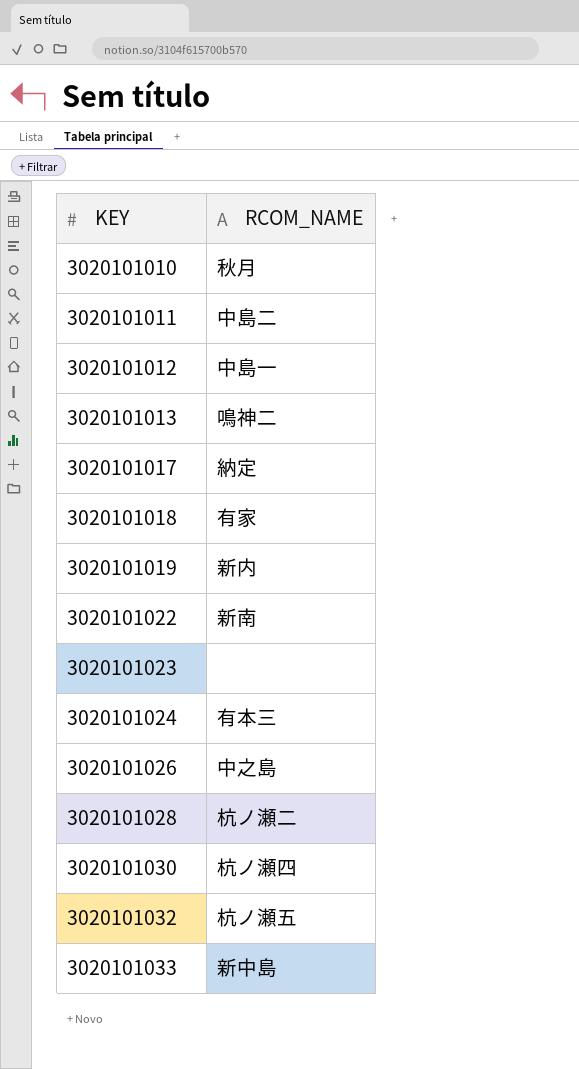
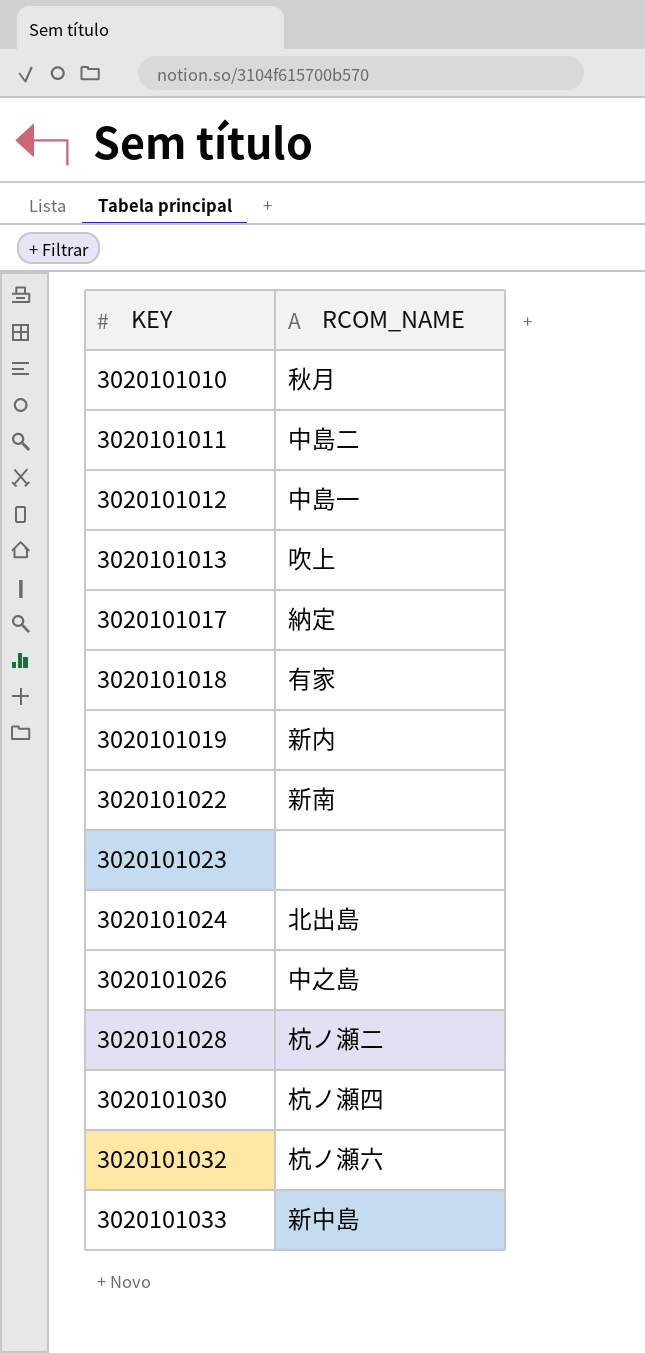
3020101013 | RCOM_NAME: 鳴神二 -> 吹上
3020101024 | RCOM_NAME: 有本三 -> 北出島
3020101032 | RCOM_NAME: 杭ノ瀬五 -> 杭ノ瀬六

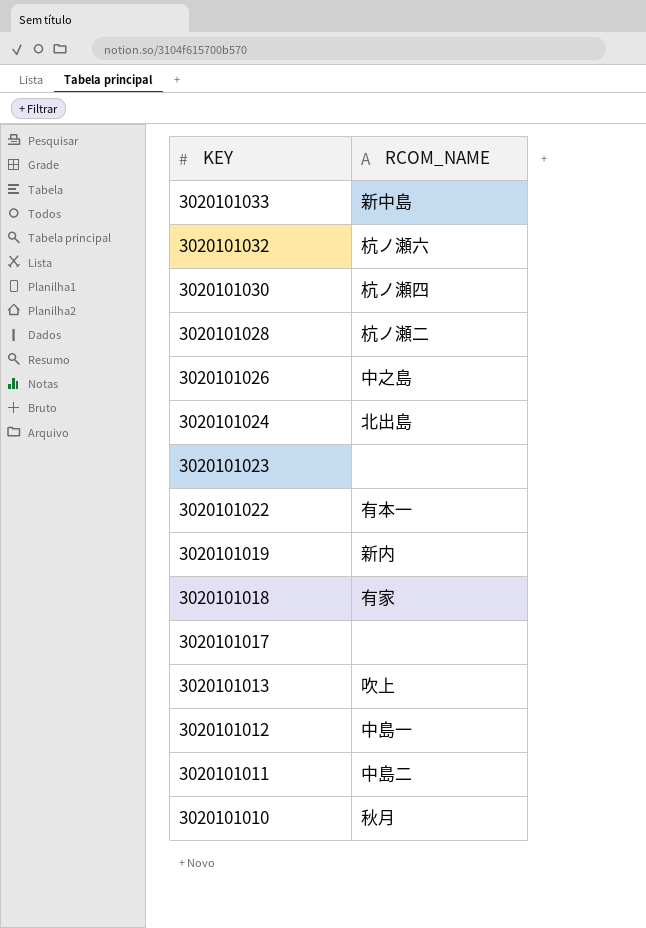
row order: KEY ascending -> KEY descending
3020101022 | RCOM_NAME: 新南 -> 有本一
3020101017 | RCOM_NAME: 納定 -> none

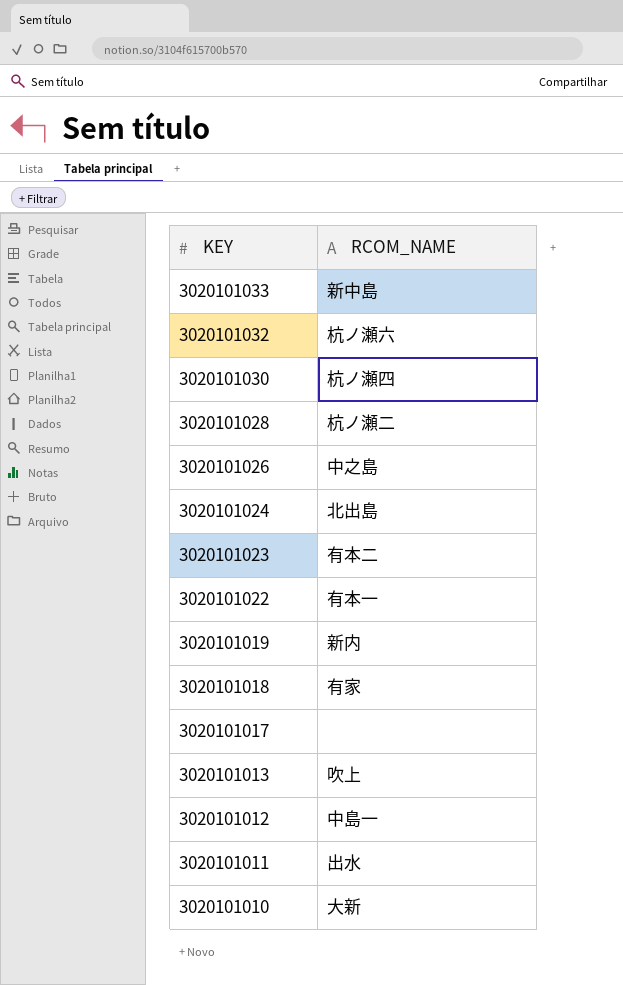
3020101023 | RCOM_NAME: none -> 有本二
3020101011 | RCOM_NAME: 中島二 -> 出水
3020101010 | RCOM_NAME: 秋月 -> 大新

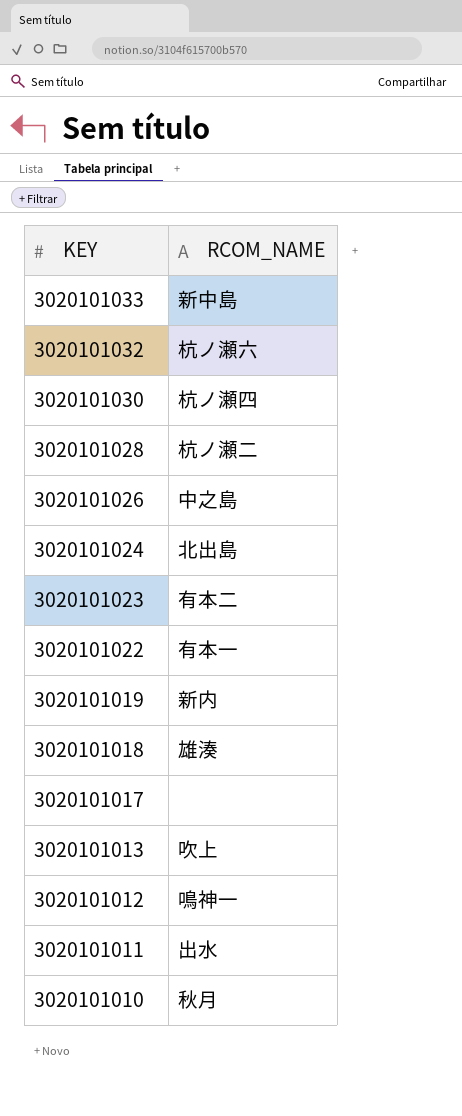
3020101018 | RCOM_NAME: 有家 -> 雄湊
3020101012 | RCOM_NAME: 中島一 -> 鳴神一
3020101010 | RCOM_NAME: 大新 -> 秋月

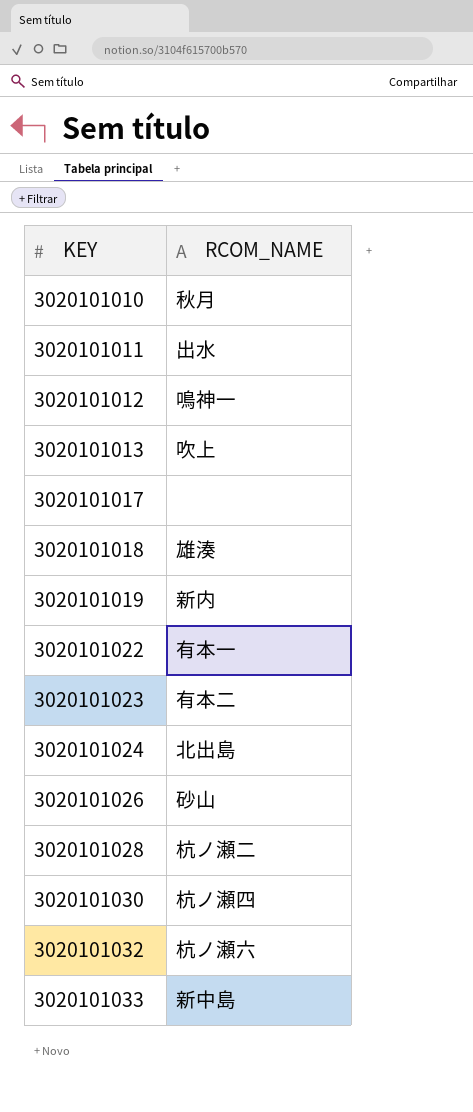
row order: KEY descending -> KEY ascending
3020101026 | RCOM_NAME: 中之島 -> 砂山

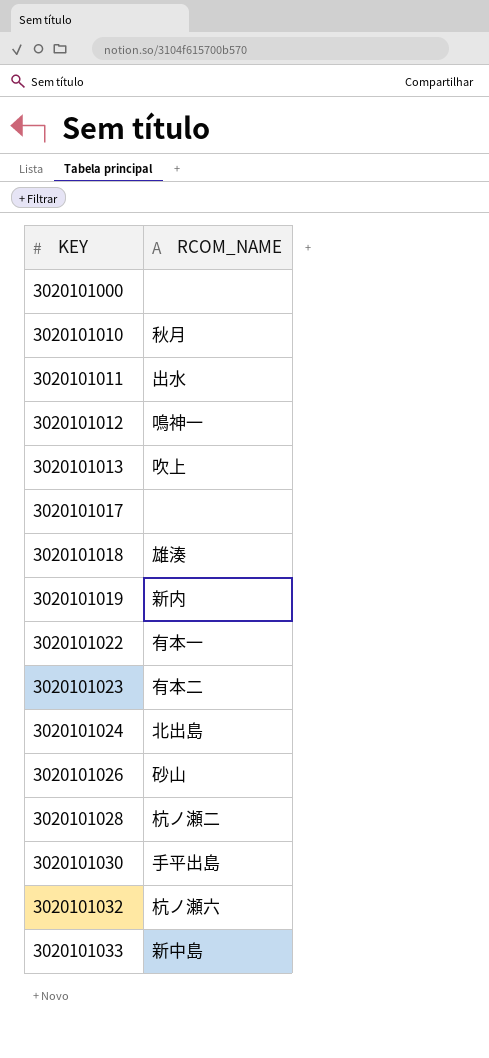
row 3020101000: none -> none
3020101030 | RCOM_NAME: 杭ノ瀬四 -> 手平出島

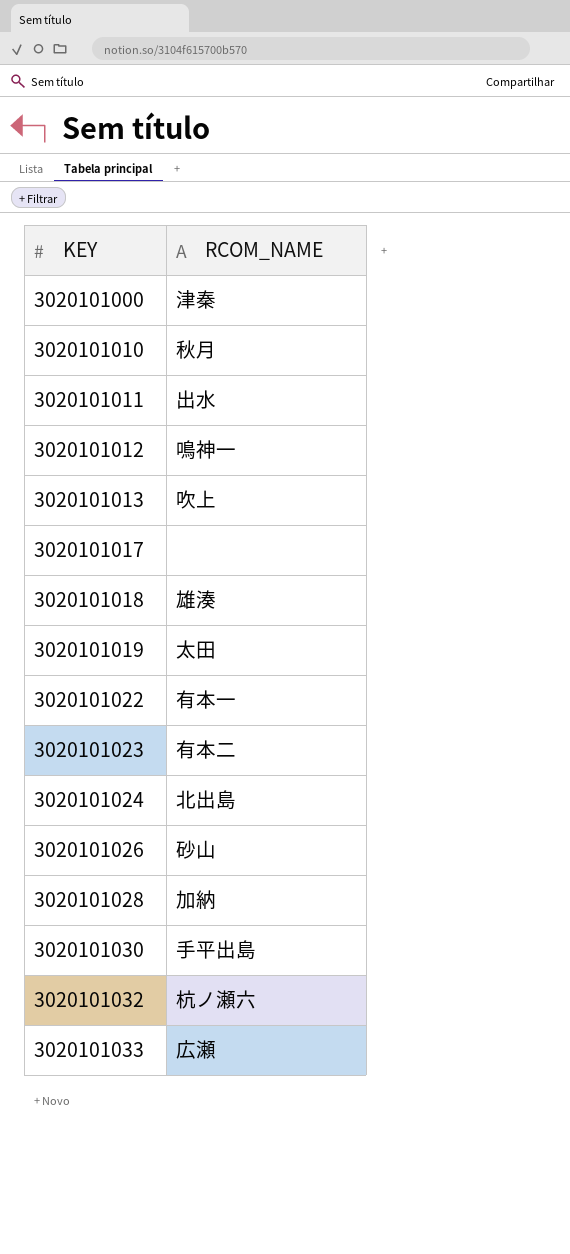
3020101000 | RCOM_NAME: none -> 津秦
3020101019 | RCOM_NAME: 新内 -> 太田
3020101028 | RCOM_NAME: 杭ノ瀬二 -> 加納
3020101033 | RCOM_NAME: 新中島 -> 広瀬

